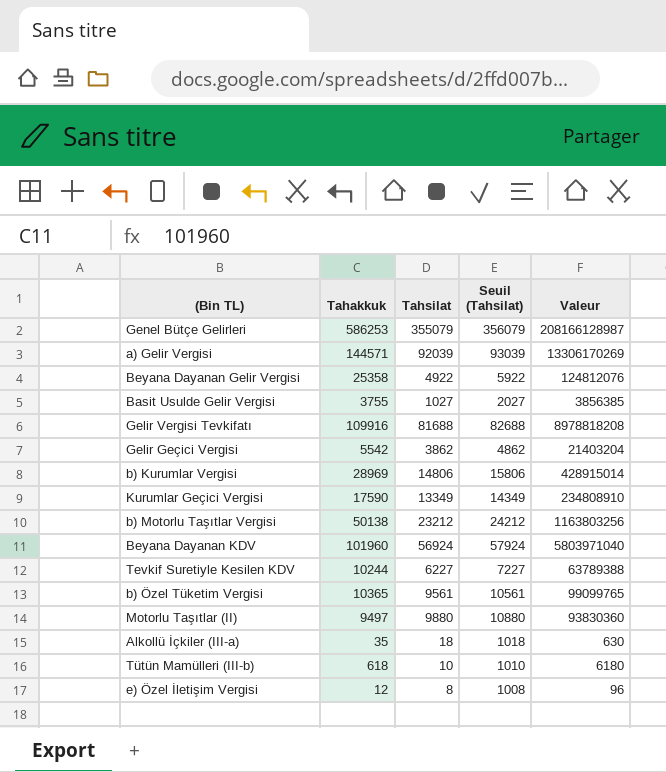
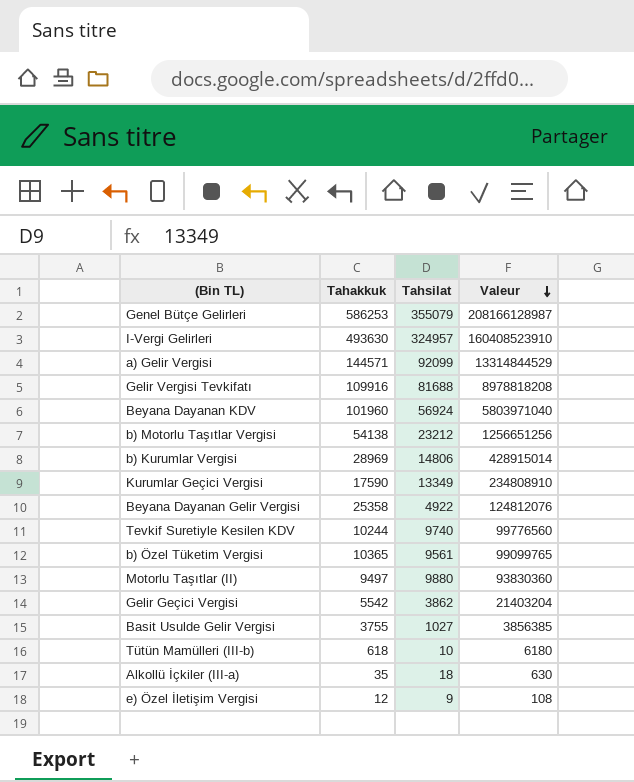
row order: none -> Valeur descending
column Seuil (Tahsilat) | formula: [Tahsilat] + 1000 -> none
row I-Vergi Gelirleri: none -> 493630 | 324957 | 160408523910
a) Gelir Vergisi | Tahsilat: 92039 -> 92099
a) Gelir Vergisi | Valeur: 13306170269 -> 13314844529
b) Motorlu Taşıtlar Vergisi | Tahakkuk: 50138 -> 54138
b) Motorlu Taşıtlar Vergisi | Valeur: 1163803256 -> 1256651256
Tevkif Suretiyle Kesilen KDV | Tahsilat: 6227 -> 9740
Tevkif Suretiyle Kesilen KDV | Valeur: 63789388 -> 99776560
e) Özel İletişim Vergisi | Tahsilat: 8 -> 9
e) Özel İletişim Vergisi | Valeur: 96 -> 108

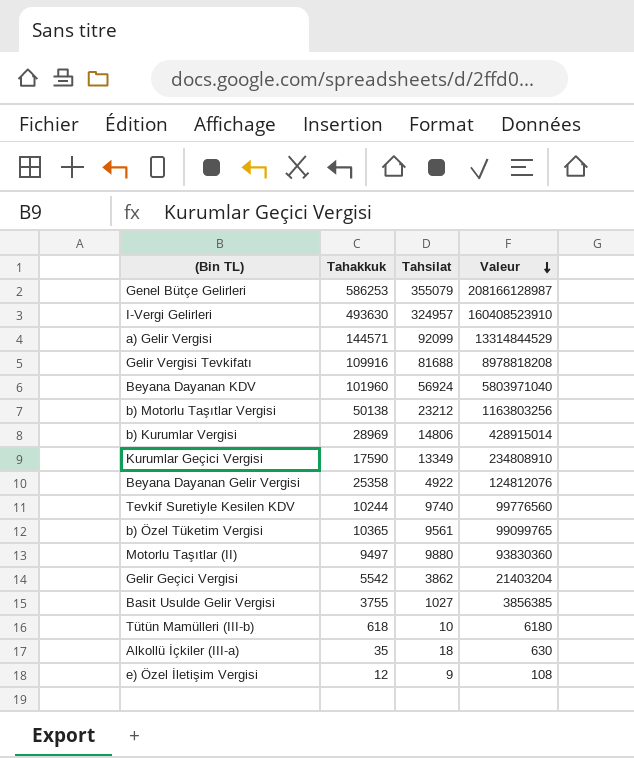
b) Motorlu Taşıtlar Vergisi | Tahakkuk: 54138 -> 50138
b) Motorlu Taşıtlar Vergisi | Valeur: 1256651256 -> 1163803256

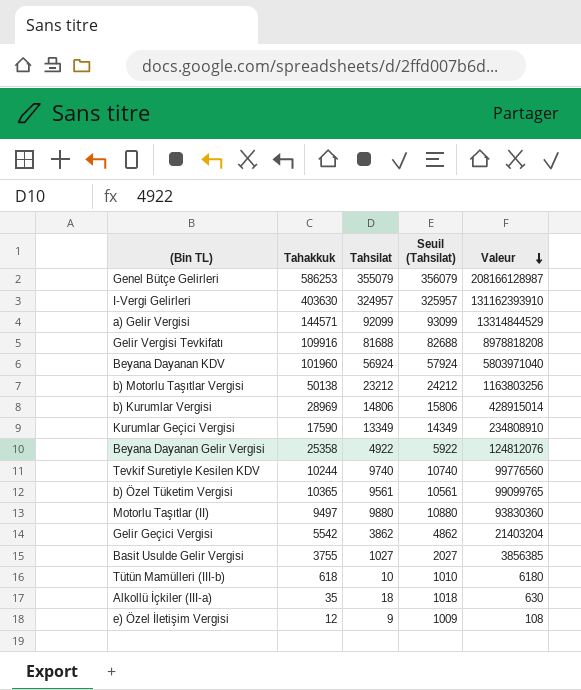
column Seuil (Tahsilat) | formula: none -> [Tahsilat] + 1000
I-Vergi Gelirleri | Tahakkuk: 493630 -> 403630
I-Vergi Gelirleri | Valeur: 160408523910 -> 131162393910

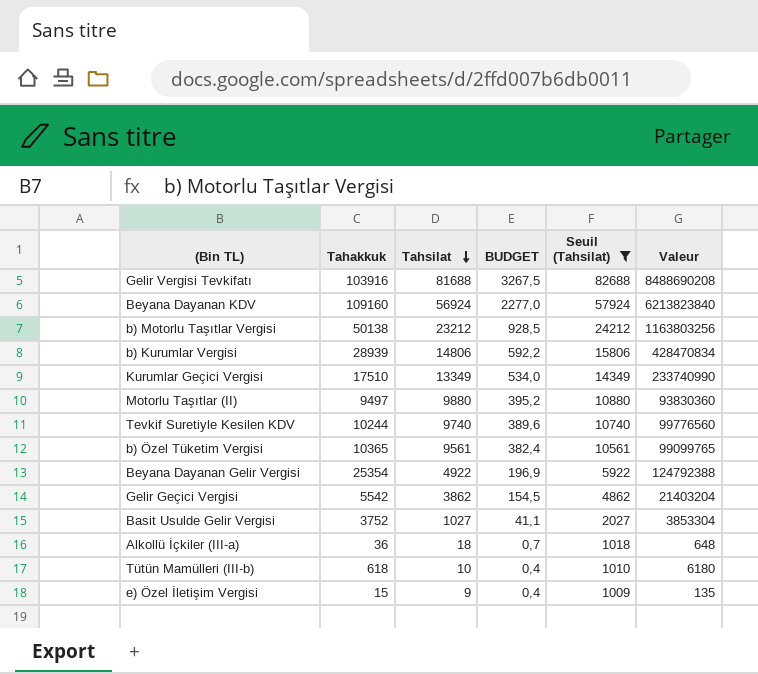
filter: none -> Seuil (Tahsilat) <= 82688
row order: Valeur descending -> Tahsilat descending
column BUDGET | formula: none -> [Tahsilat] * 0,04
Gelir Vergisi Tevkifatı | Tahakkuk: 109916 -> 103916
Gelir Vergisi Tevkifatı | Valeur: 8978818208 -> 8488690208
Beyana Dayanan KDV | Tahakkuk: 101960 -> 109160
Beyana Dayanan KDV | Valeur: 5803971040 -> 6213823840
b) Kurumlar Vergisi | Tahakkuk: 28969 -> 28939
b) Kurumlar Vergisi | Valeur: 428915014 -> 428470834
Kurumlar Geçici Vergisi | Tahakkuk: 17590 -> 17510
Kurumlar Geçici Vergisi | Valeur: 234808910 -> 233740990
Beyana Dayanan Gelir Vergisi | Tahakkuk: 25358 -> 25354
Beyana Dayanan Gelir Vergisi | Valeur: 124812076 -> 124792388
Basit Usulde Gelir Vergisi | Tahakkuk: 3755 -> 3752
Basit Usulde Gelir Vergisi | Valeur: 3856385 -> 3853304
Alkollü İçkiler (III-a) | Tahakkuk: 35 -> 36
Alkollü İçkiler (III-a) | Valeur: 630 -> 648
e) Özel İletişim Vergisi | Tahakkuk: 12 -> 15
e) Özel İletişim Vergisi | Valeur: 108 -> 135

